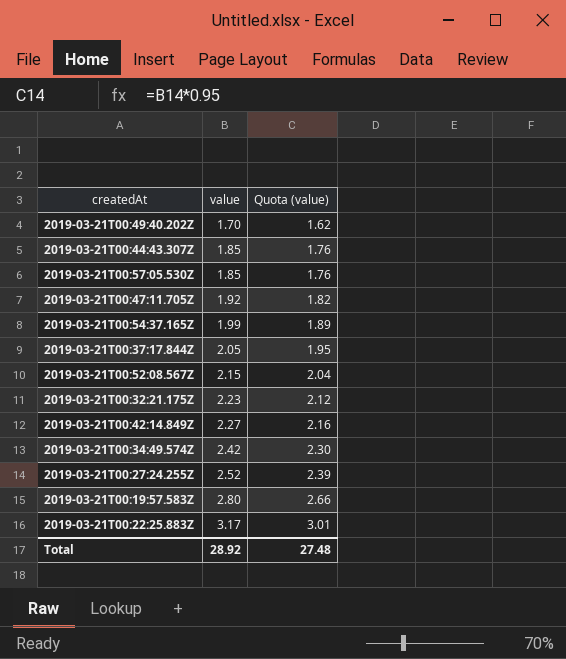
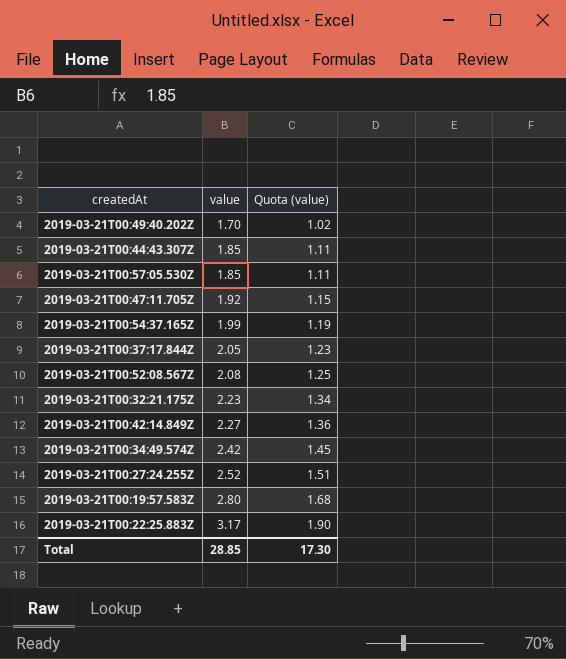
column Quota (value) | formula: [value] * 0.95 -> [value] * 0.6
2019-03-21T00:52:08.567Z | value: 2.15 -> 2.08
Total | value: 28.92 -> 28.85
Total | Quota (value): 27.48 -> 17.30

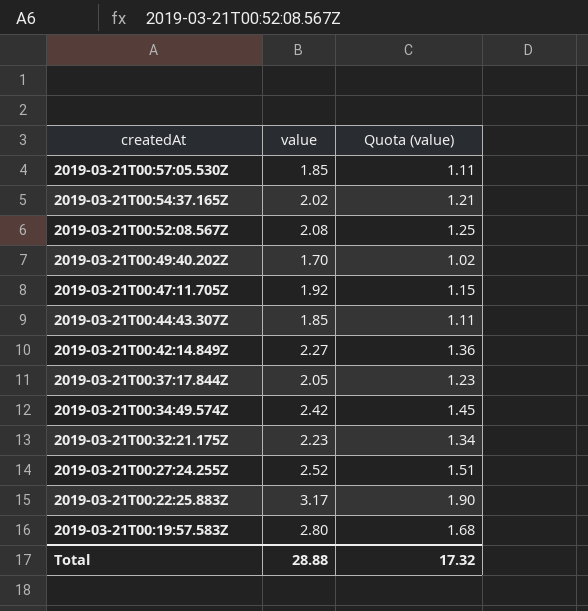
row order: value ascending -> createdAt descending
2019-03-21T00:54:37.165Z | value: 1.99 -> 2.02
2019-03-21T00:54:37.165Z | Quota (value): 1.19 -> 1.21
Total | value: 28.85 -> 28.88
Total | Quota (value): 17.30 -> 17.32

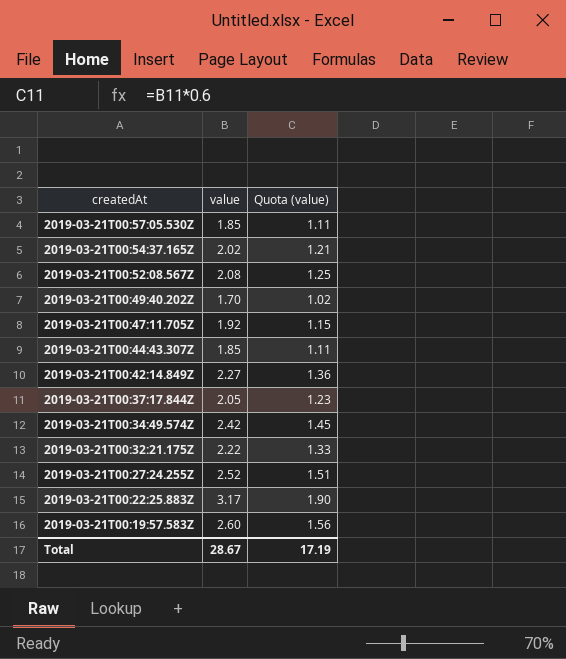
2019-03-21T00:32:21.175Z | value: 2.23 -> 2.22
2019-03-21T00:32:21.175Z | Quota (value): 1.34 -> 1.33
2019-03-21T00:19:57.583Z | value: 2.80 -> 2.60
2019-03-21T00:19:57.583Z | Quota (value): 1.68 -> 1.56
Total | value: 28.88 -> 28.67
Total | Quota (value): 17.32 -> 17.19

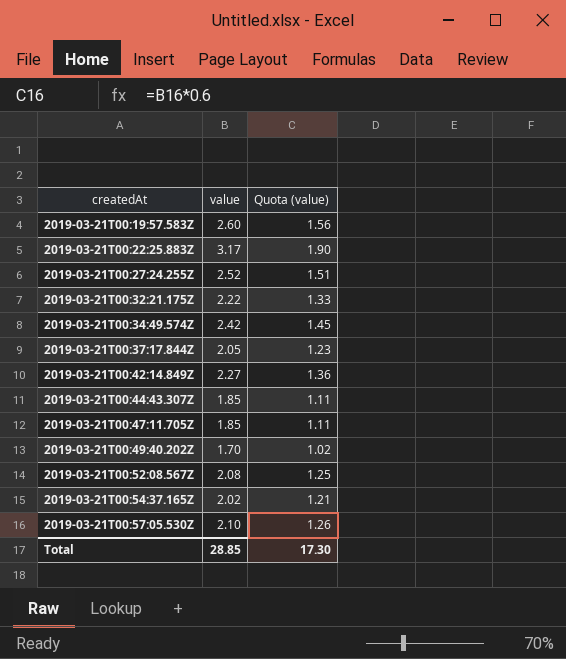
row order: createdAt descending -> createdAt ascending
2019-03-21T00:47:11.705Z | value: 1.92 -> 1.85
2019-03-21T00:47:11.705Z | Quota (value): 1.15 -> 1.11
2019-03-21T00:57:05.530Z | value: 1.85 -> 2.10
2019-03-21T00:57:05.530Z | Quota (value): 1.11 -> 1.26
Total | value: 28.67 -> 28.85
Total | Quota (value): 17.19 -> 17.30

